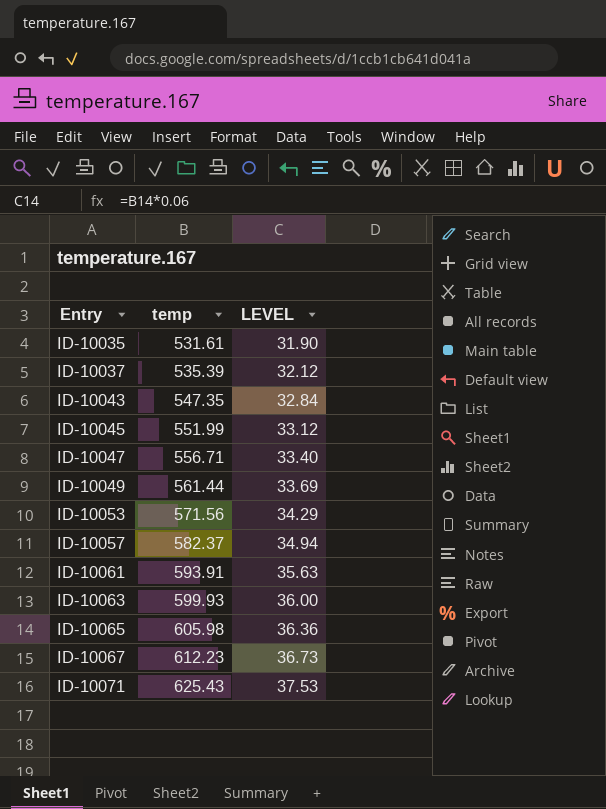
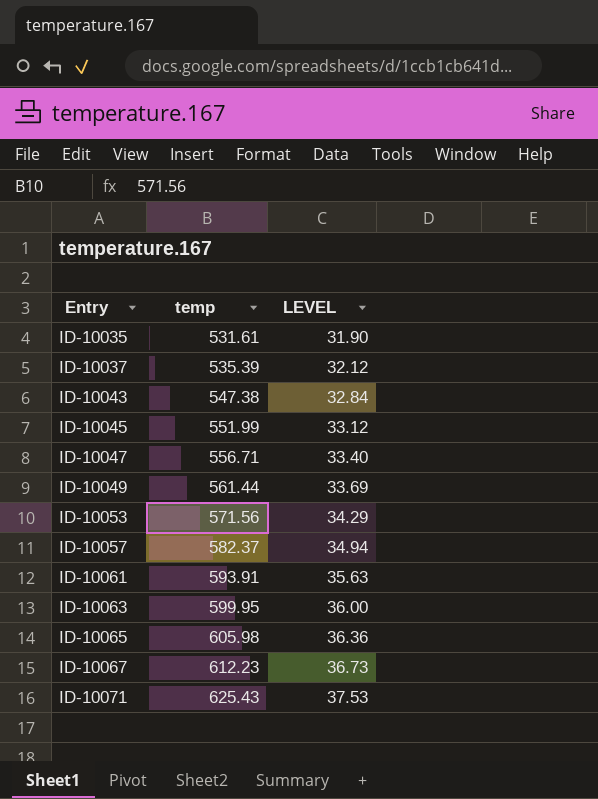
ID-10043 | temp: 547.35 -> 547.38
ID-10063 | temp: 599.93 -> 599.95

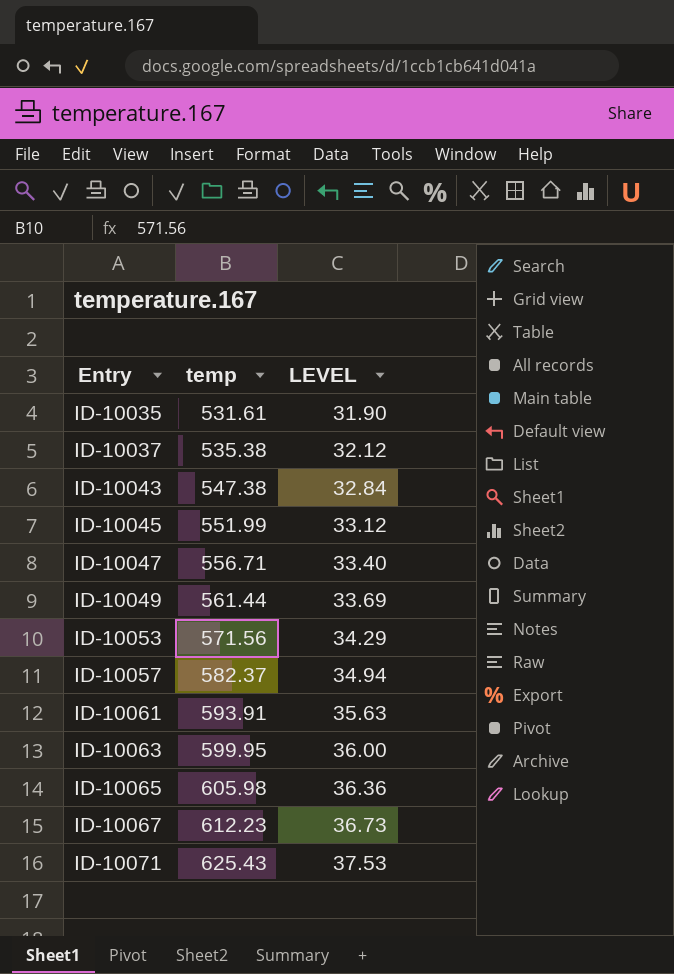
ID-10037 | temp: 535.39 -> 535.38

